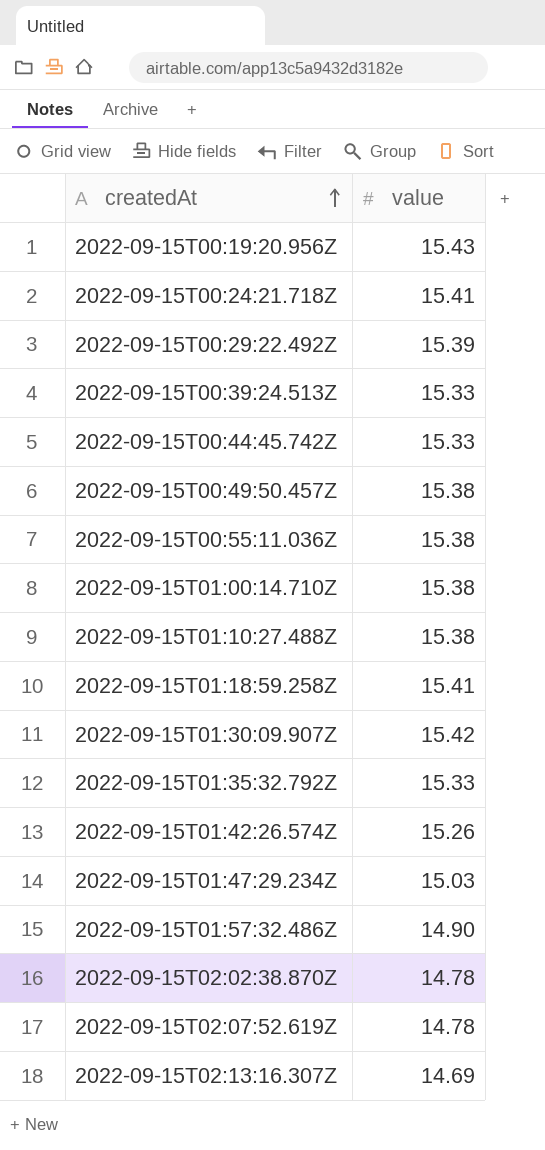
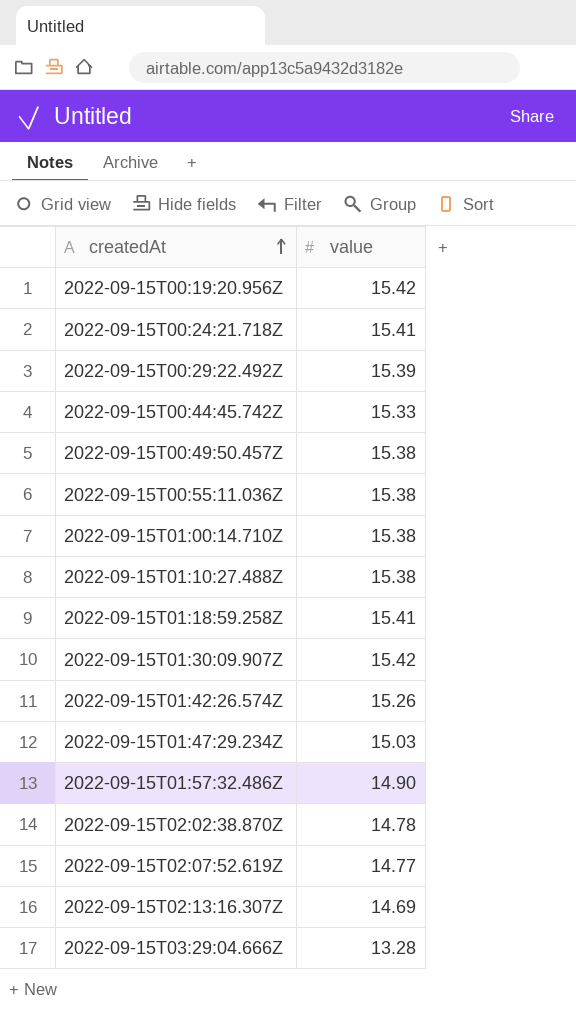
row 2022-09-15T00:39:24.513Z: 15.33 -> none
row 2022-09-15T01:35:32.792Z: 15.33 -> none
2022-09-15T00:19:20.956Z | value: 15.43 -> 15.42
2022-09-15T02:07:52.619Z | value: 14.78 -> 14.77
row 2022-09-15T03:29:04.666Z: none -> 13.28

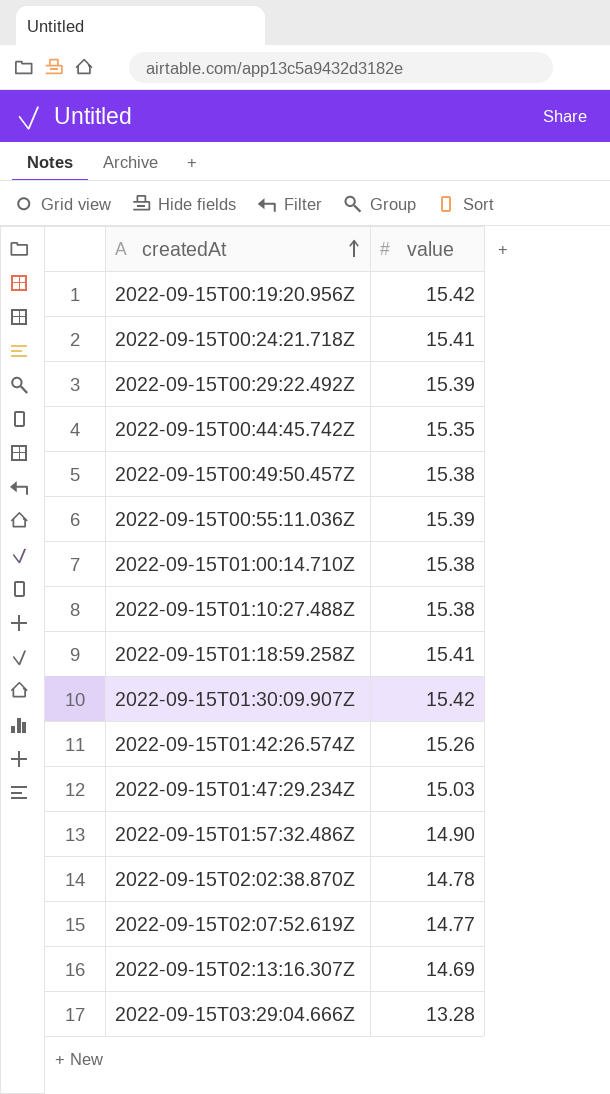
2022-09-15T00:44:45.742Z | value: 15.33 -> 15.35
2022-09-15T00:55:11.036Z | value: 15.38 -> 15.39

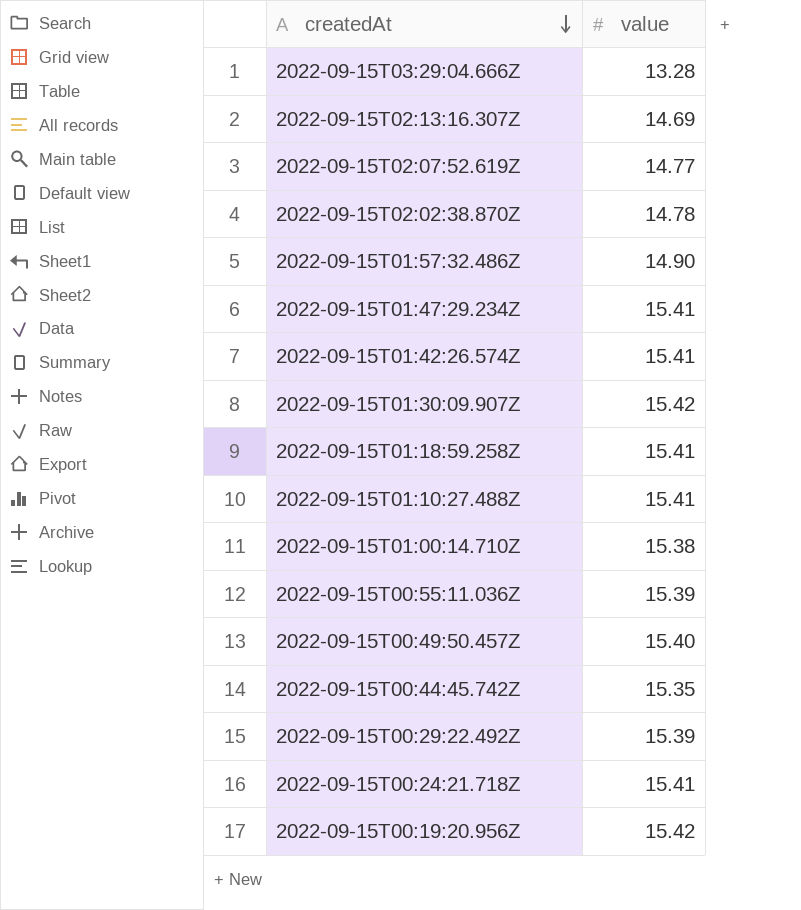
row order: createdAt ascending -> createdAt descending
2022-09-15T01:47:29.234Z | value: 15.03 -> 15.41
2022-09-15T01:42:26.574Z | value: 15.26 -> 15.41
2022-09-15T01:10:27.488Z | value: 15.38 -> 15.41
2022-09-15T00:49:50.457Z | value: 15.38 -> 15.40

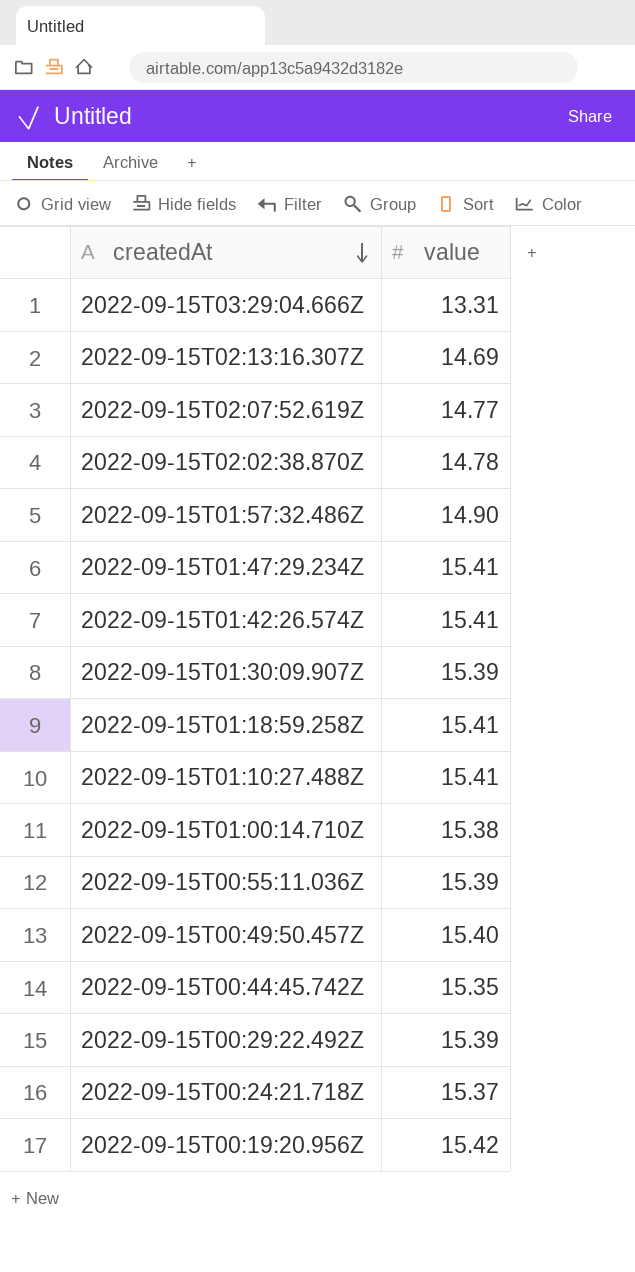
2022-09-15T03:29:04.666Z | value: 13.28 -> 13.31
2022-09-15T01:30:09.907Z | value: 15.42 -> 15.39
2022-09-15T00:24:21.718Z | value: 15.41 -> 15.37

